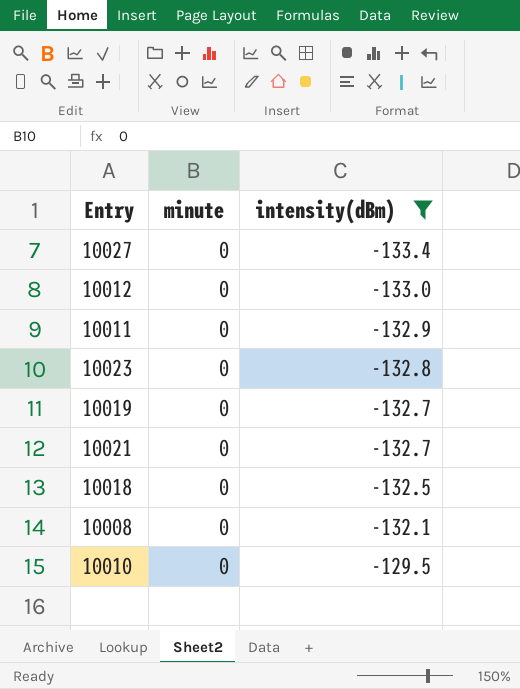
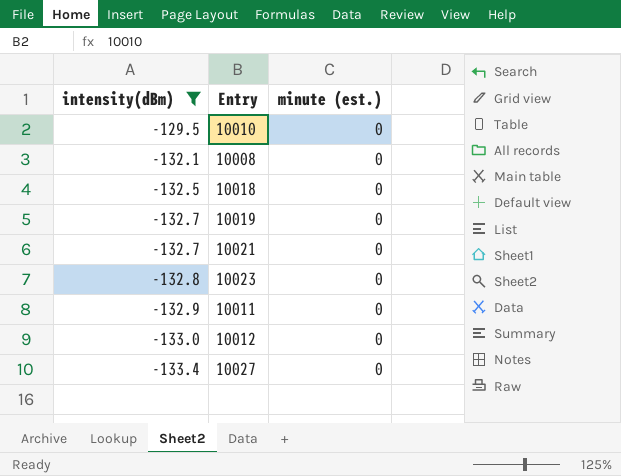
row order: intensity(dBm) ascending -> intensity(dBm) descending
column intensity(dBm) | position: 3 -> 1
column name: minute -> minute (est.)

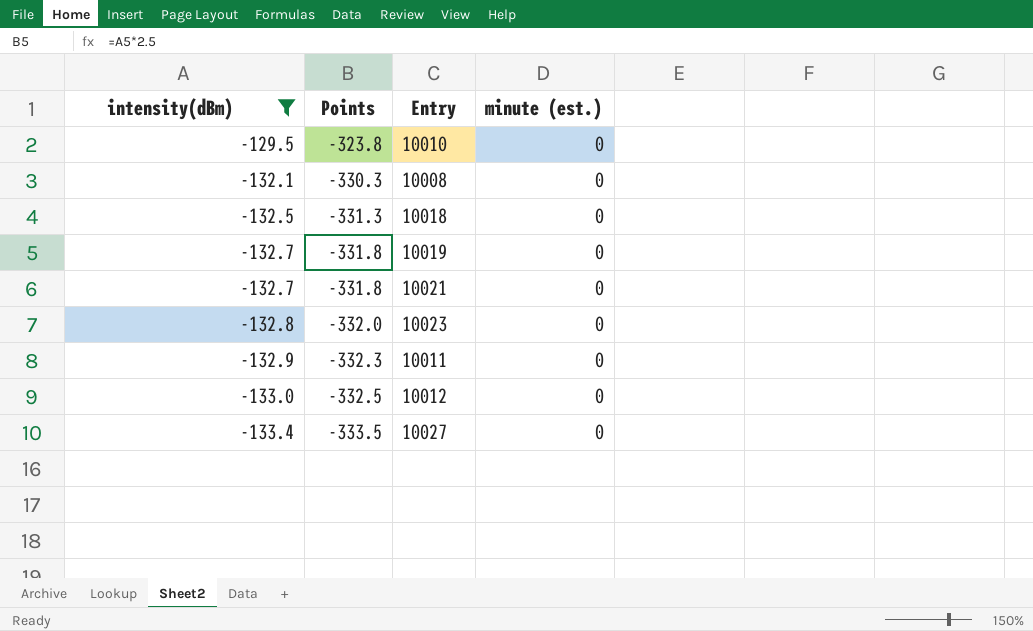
column Points | formula: none -> [intensity(dBm)] * 2.5

